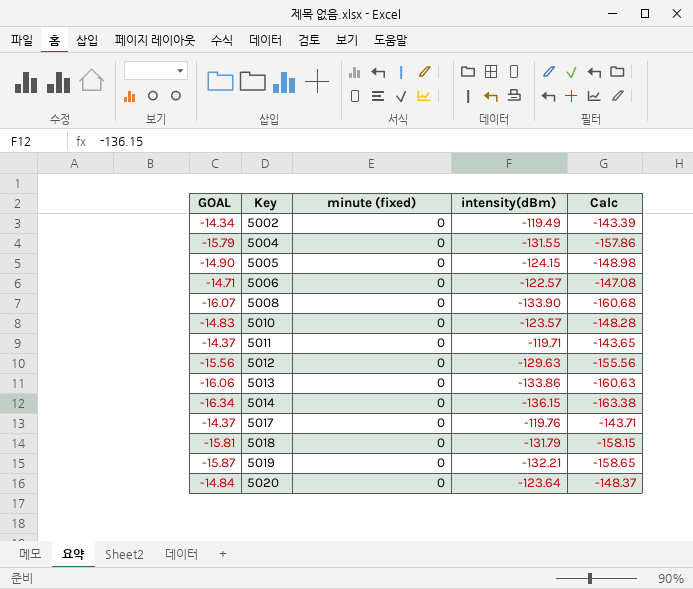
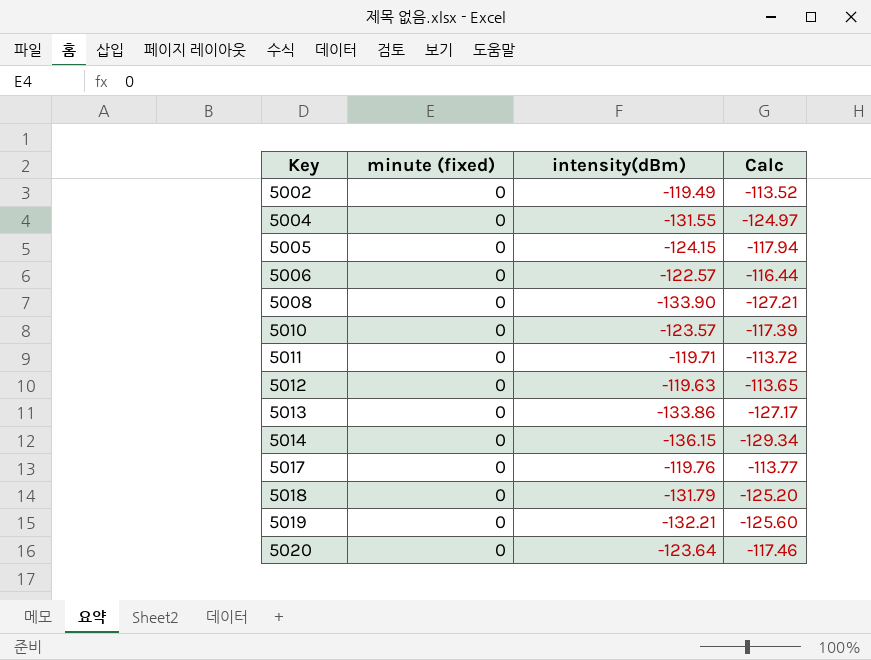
column GOAL | formula: [intensity(dBm)] * 0.12 -> none
column Calc | formula: [intensity(dBm)] * 1.2 -> [intensity(dBm)] * 0.95
5012 | intensity(dBm): -129.63 -> -119.63

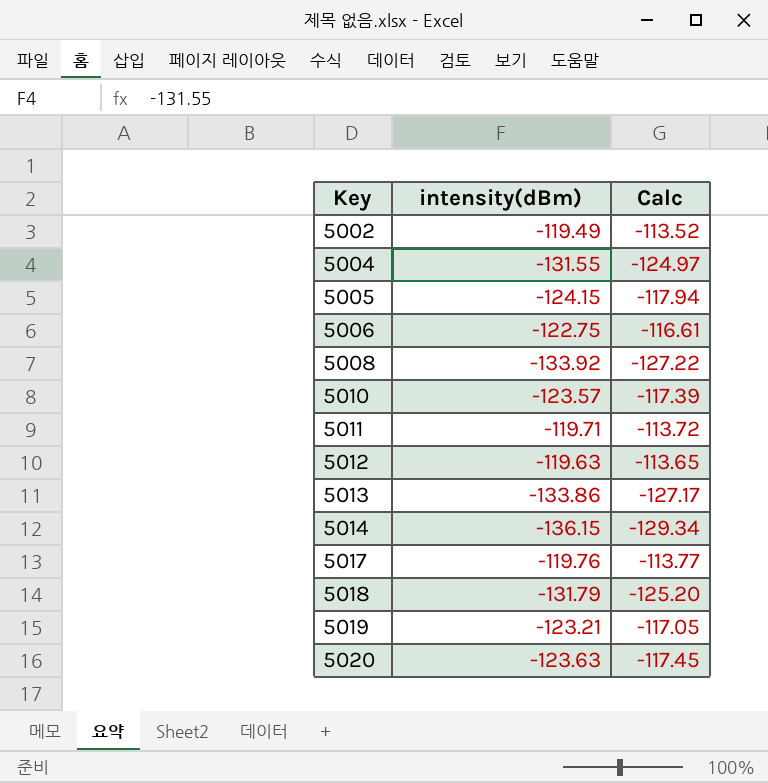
column minute (fixed) | position: 2 -> none
5006 | intensity(dBm): -122.57 -> -122.75
5006 | Calc: -116.44 -> -116.61
5008 | intensity(dBm): -133.90 -> -133.92
5008 | Calc: -127.21 -> -127.22
5019 | intensity(dBm): -132.21 -> -123.21
5019 | Calc: -125.60 -> -117.05
5020 | intensity(dBm): -123.64 -> -123.63
5020 | Calc: -117.46 -> -117.45

